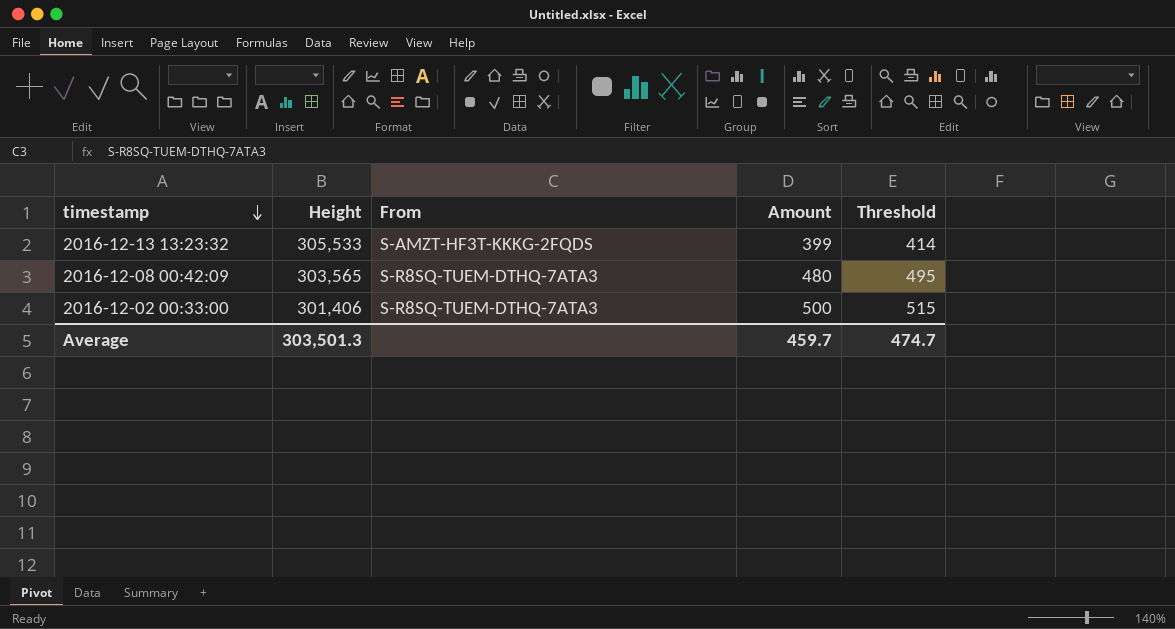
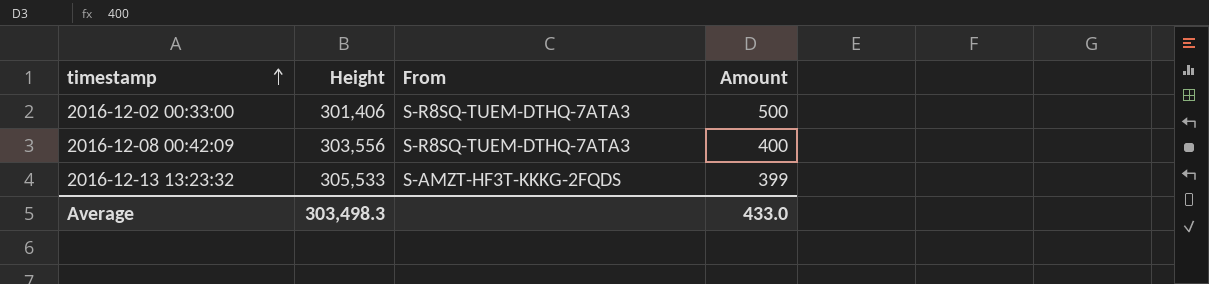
row order: timestamp descending -> timestamp ascending
column Threshold | formula: [Amount] + 15 -> none
2016-12-08 00:42:09 | Height: 303,565 -> 303,556
2016-12-08 00:42:09 | Amount: 480 -> 400
Average | Height: 303,501.3 -> 303,498.3
Average | Amount: 459.7 -> 433.0

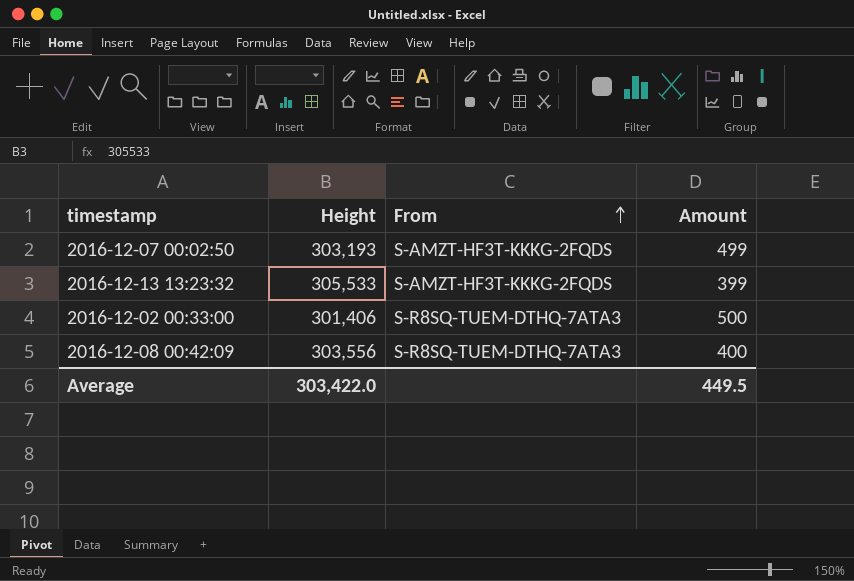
row order: timestamp ascending -> From ascending
row 2016-12-07 00:02:50: none -> 303,193 | S-AMZT-HF3T-KKKG-2FQDS | 499
Average | Height: 303,498.3 -> 303,422.0
Average | Amount: 433.0 -> 449.5

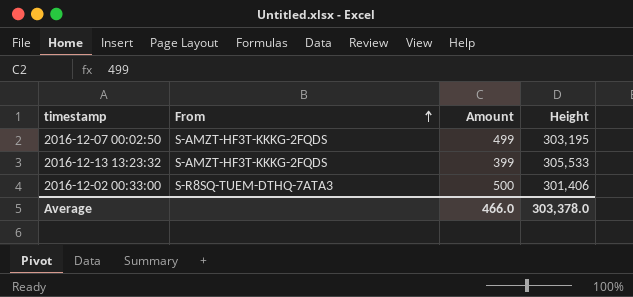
column Height | position: 2 -> 4
row 2016-12-08 00:42:09: 303,556 | S-R8SQ-TUEM-DTHQ-7ATA3 | 400 -> none
2016-12-07 00:02:50 | Height: 303,193 -> 303,195
Average | Amount: 449.5 -> 466.0
Average | Height: 303,422.0 -> 303,378.0

